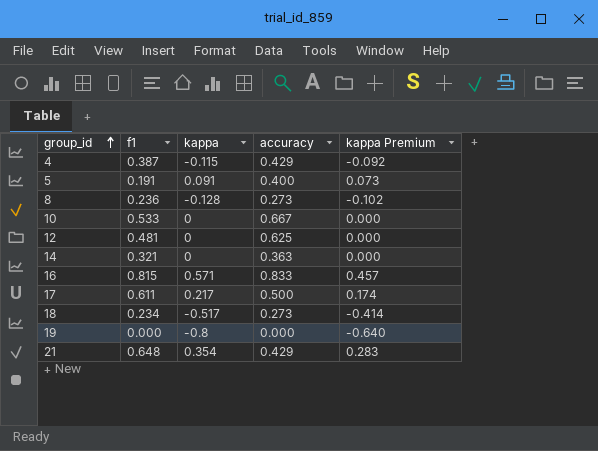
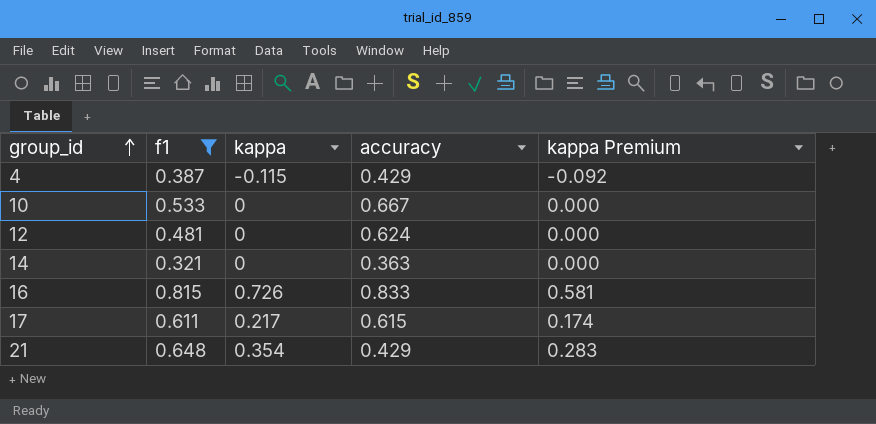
filter: none -> f1 >= 0.321
12 | accuracy: 0.625 -> 0.624
16 | kappa: 0.571 -> 0.726
16 | kappa Premium: 0.457 -> 0.581
17 | accuracy: 0.500 -> 0.615

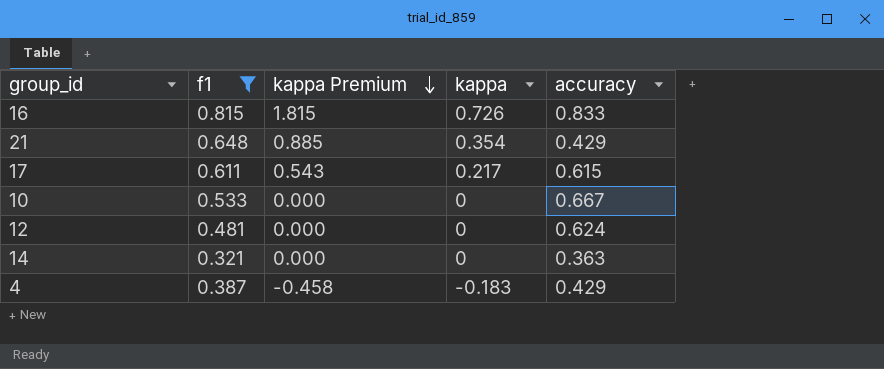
row order: group_id ascending -> kappa Premium descending
column kappa Premium | formula: [kappa] * 0.8 -> [kappa] * 2.5
column kappa Premium | position: 5 -> 3
4 | kappa: -0.115 -> -0.183

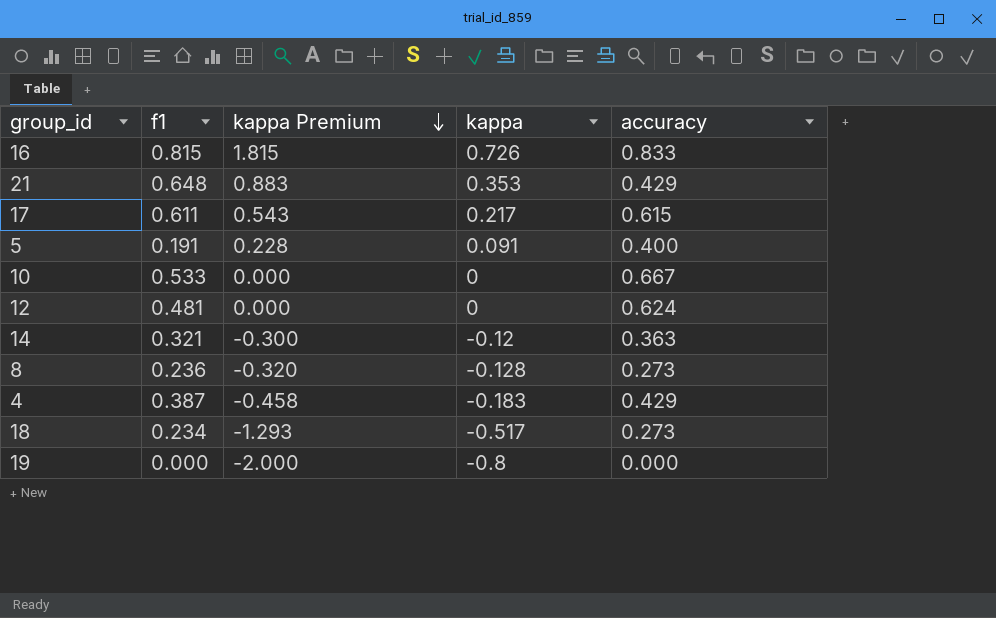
filter: f1 >= 0.321 -> none
21 | kappa Premium: 0.885 -> 0.883
21 | kappa: 0.354 -> 0.353
14 | kappa Premium: 0.000 -> -0.300
14 | kappa: 0 -> -0.12

